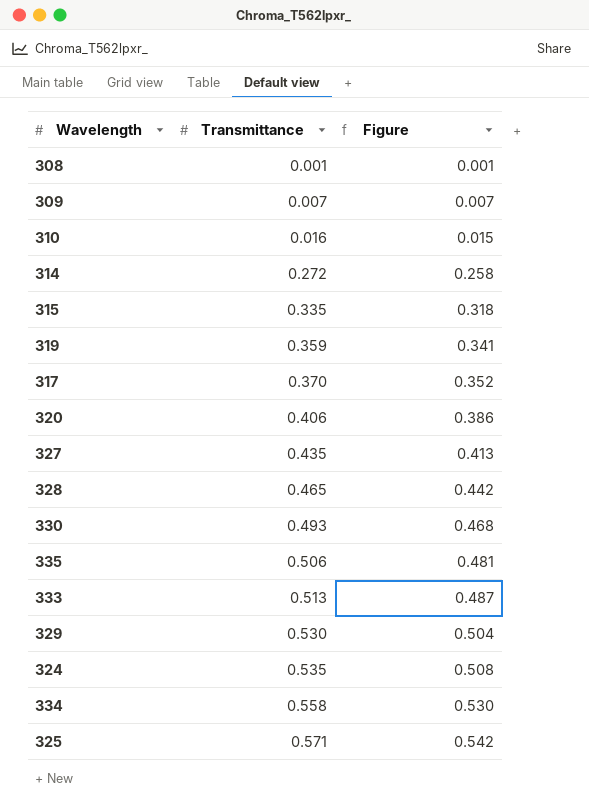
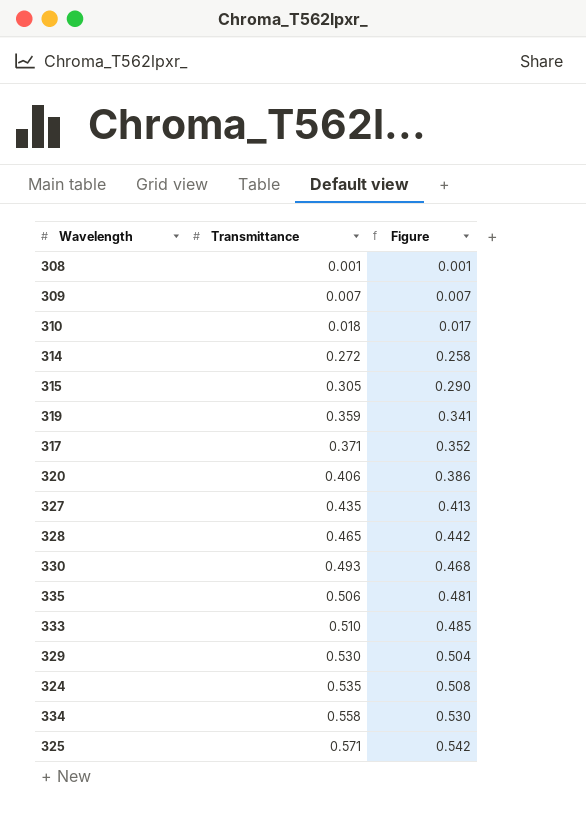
310 | Transmittance: 0.016 -> 0.018
310 | Figure: 0.015 -> 0.017
315 | Transmittance: 0.335 -> 0.305
315 | Figure: 0.318 -> 0.290
317 | Transmittance: 0.370 -> 0.371
333 | Transmittance: 0.513 -> 0.510
333 | Figure: 0.487 -> 0.485

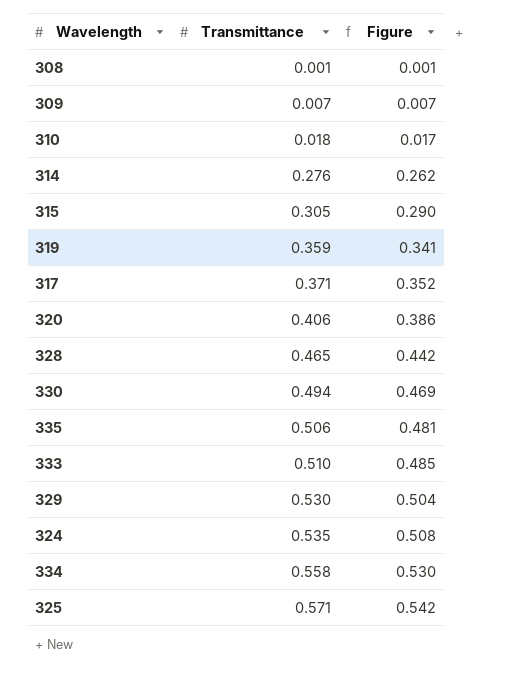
row 327: 0.435 | 0.413 -> none
314 | Transmittance: 0.272 -> 0.276
314 | Figure: 0.258 -> 0.262
330 | Transmittance: 0.493 -> 0.494
330 | Figure: 0.468 -> 0.469

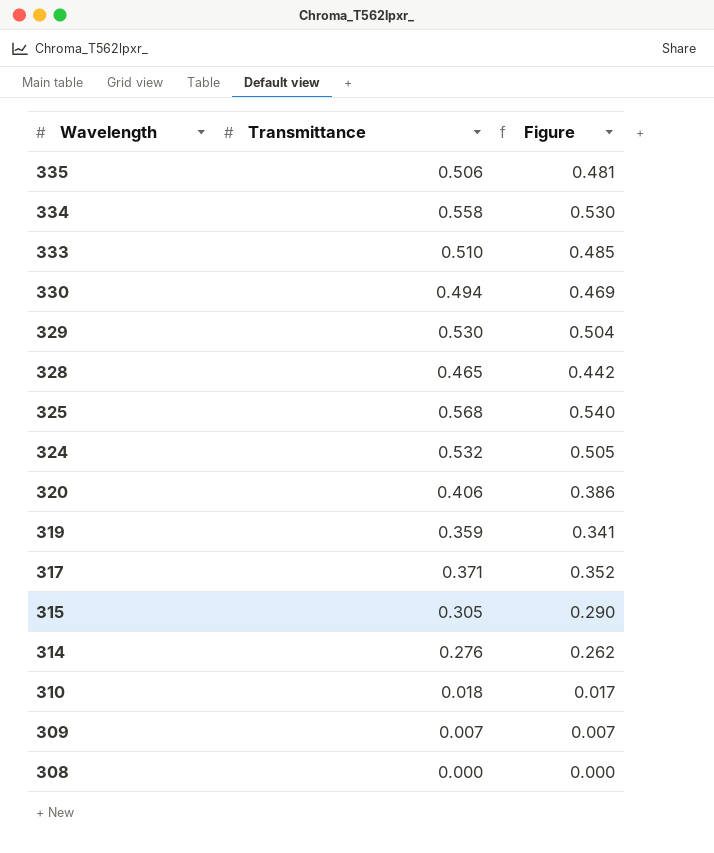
row order: Transmittance ascending -> Wavelength descending
325 | Transmittance: 0.571 -> 0.568
325 | Figure: 0.542 -> 0.540
324 | Transmittance: 0.535 -> 0.532
324 | Figure: 0.508 -> 0.505
308 | Transmittance: 0.001 -> 0.000
308 | Figure: 0.001 -> 0.000

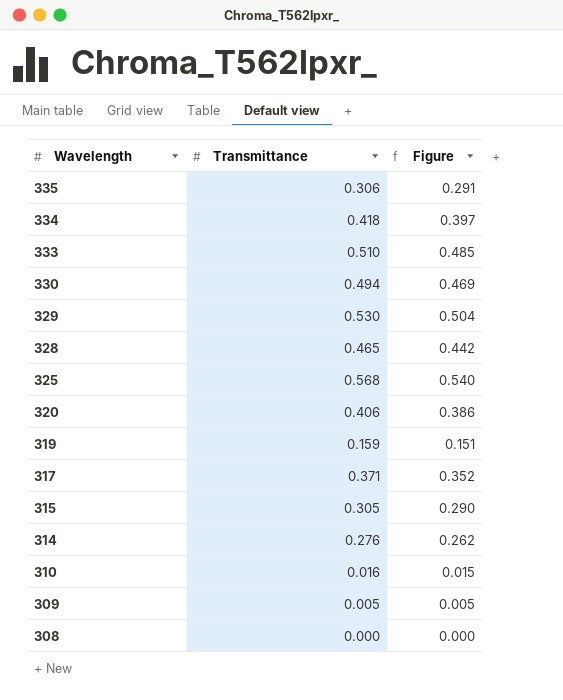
row 324: 0.532 | 0.505 -> none
335 | Transmittance: 0.506 -> 0.306
335 | Figure: 0.481 -> 0.291
334 | Transmittance: 0.558 -> 0.418
334 | Figure: 0.530 -> 0.397
319 | Transmittance: 0.359 -> 0.159
319 | Figure: 0.341 -> 0.151
310 | Transmittance: 0.018 -> 0.016
310 | Figure: 0.017 -> 0.015
309 | Transmittance: 0.007 -> 0.005
309 | Figure: 0.007 -> 0.005

